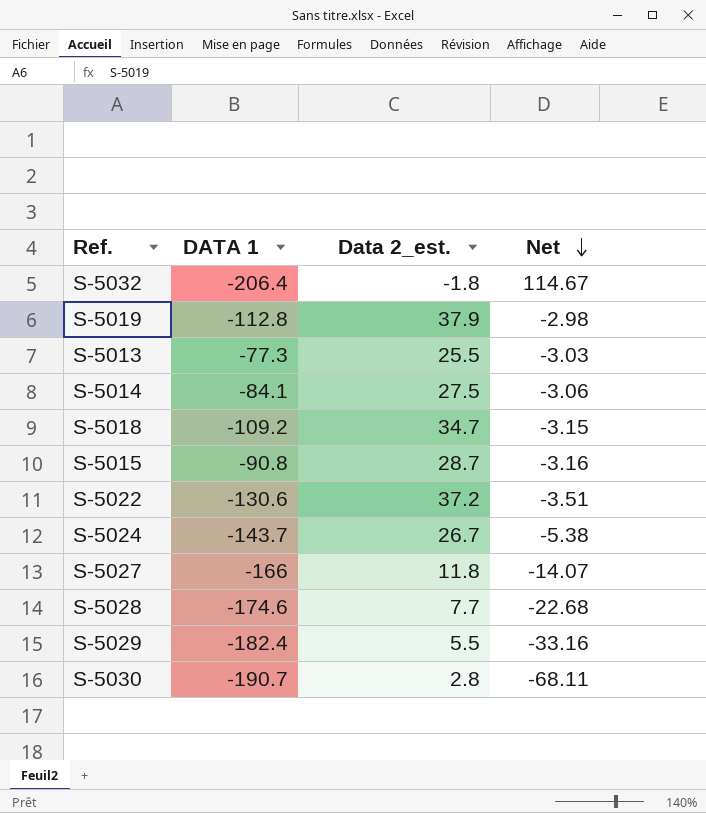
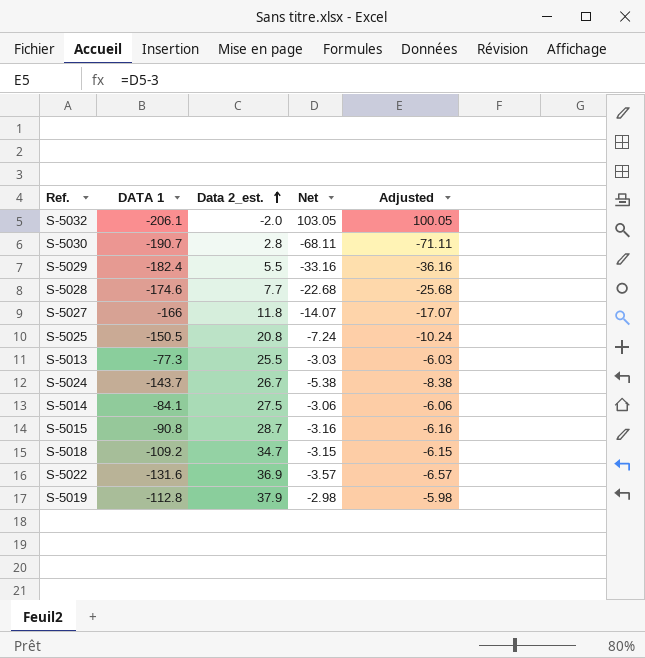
row order: Net descending -> Data 2_est. ascending
column Adjusted | formula: none -> [Net] - 3
S-5032 | DATA 1: -206.4 -> -206.1
S-5032 | Data 2_est.: -1.8 -> -2.0
S-5032 | Net: 114.67 -> 103.05
row S-5025: none -> -150.5 | 20.8 | -7.24 | -10.24
S-5022 | DATA 1: -130.6 -> -131.6
S-5022 | Data 2_est.: 37.2 -> 36.9
S-5022 | Net: -3.51 -> -3.57

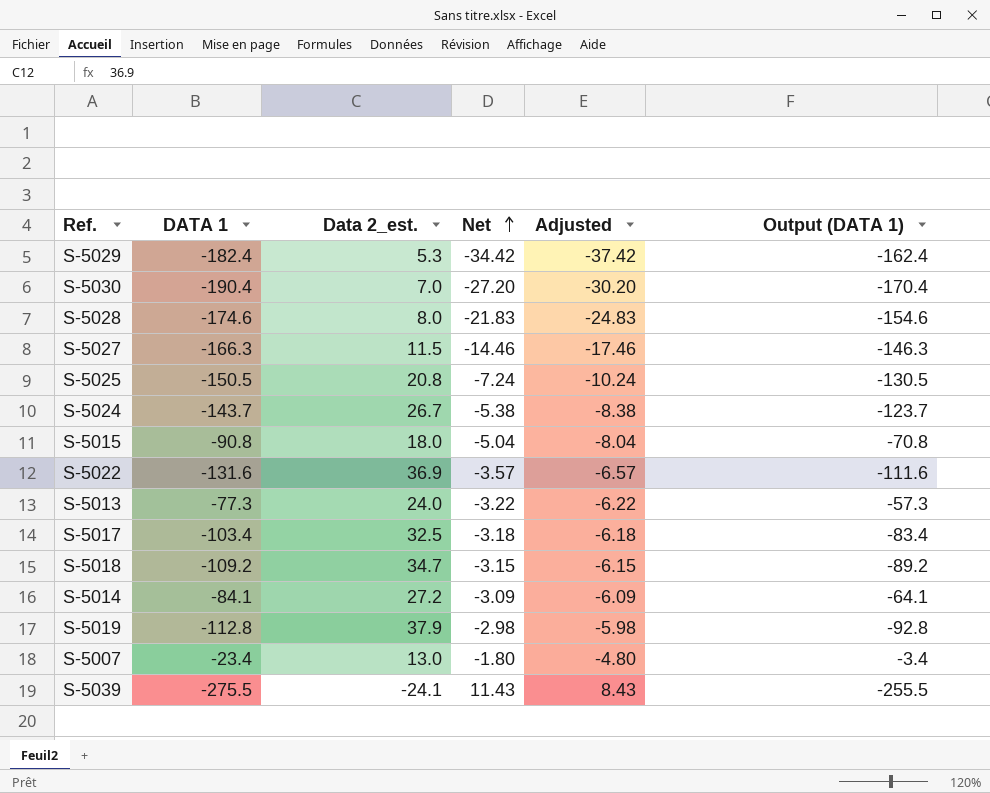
row order: Data 2_est. ascending -> Net ascending
column Output (DATA 1) | formula: none -> [DATA 1] + 20
row S-5032: -206.1 | -2.0 | 103.05 | 100.05 -> none
S-5029 | Data 2_est.: 5.5 -> 5.3
S-5029 | Net: -33.16 -> -34.42
S-5029 | Adjusted: -36.16 -> -37.42
S-5030 | DATA 1: -190.7 -> -190.4
S-5030 | Data 2_est.: 2.8 -> 7.0
S-5030 | Net: -68.11 -> -27.20
S-5030 | Adjusted: -71.11 -> -30.20
S-5028 | Data 2_est.: 7.7 -> 8.0
S-5028 | Net: -22.68 -> -21.83
S-5028 | Adjusted: -25.68 -> -24.83
S-5027 | DATA 1: -166 -> -166.3
S-5027 | Data 2_est.: 11.8 -> 11.5
S-5027 | Net: -14.07 -> -14.46
S-5027 | Adjusted: -17.07 -> -17.46
S-5015 | Data 2_est.: 28.7 -> 18.0
S-5015 | Net: -3.16 -> -5.04
S-5015 | Adjusted: -6.16 -> -8.04
S-5013 | Data 2_est.: 25.5 -> 24.0
S-5013 | Net: -3.03 -> -3.22
S-5013 | Adjusted: -6.03 -> -6.22
row S-5017: none -> -103.4 | 32.5 | -3.18 | -6.18 | -83.4
S-5014 | Data 2_est.: 27.5 -> 27.2
S-5014 | Net: -3.06 -> -3.09
S-5014 | Adjusted: -6.06 -> -6.09
row S-5007: none -> -23.4 | 13.0 | -1.80 | -4.80 | -3.4
row S-5039: none -> -275.5 | -24.1 | 11.43 | 8.43 | -255.5

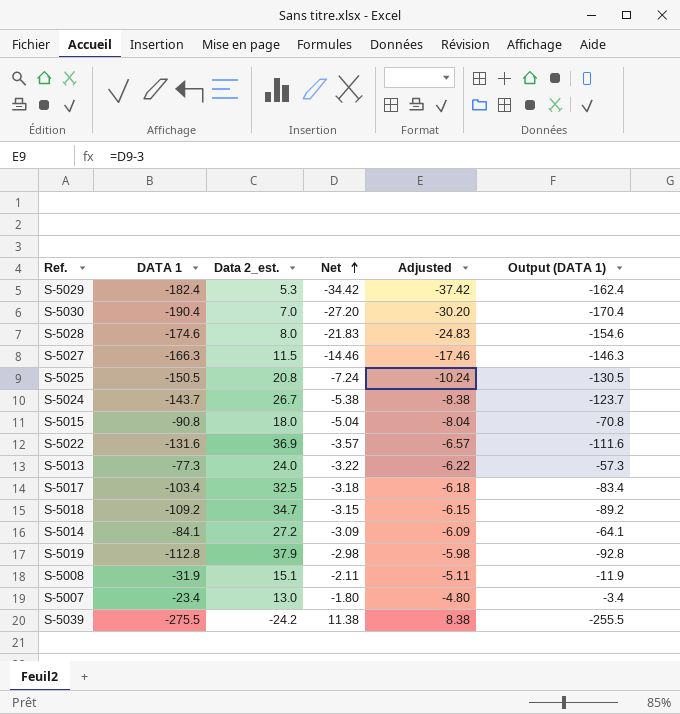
row S-5008: none -> -31.9 | 15.1 | -2.11 | -5.11 | -11.9
S-5039 | Data 2_est.: -24.1 -> -24.2
S-5039 | Net: 11.43 -> 11.38
S-5039 | Adjusted: 8.43 -> 8.38

